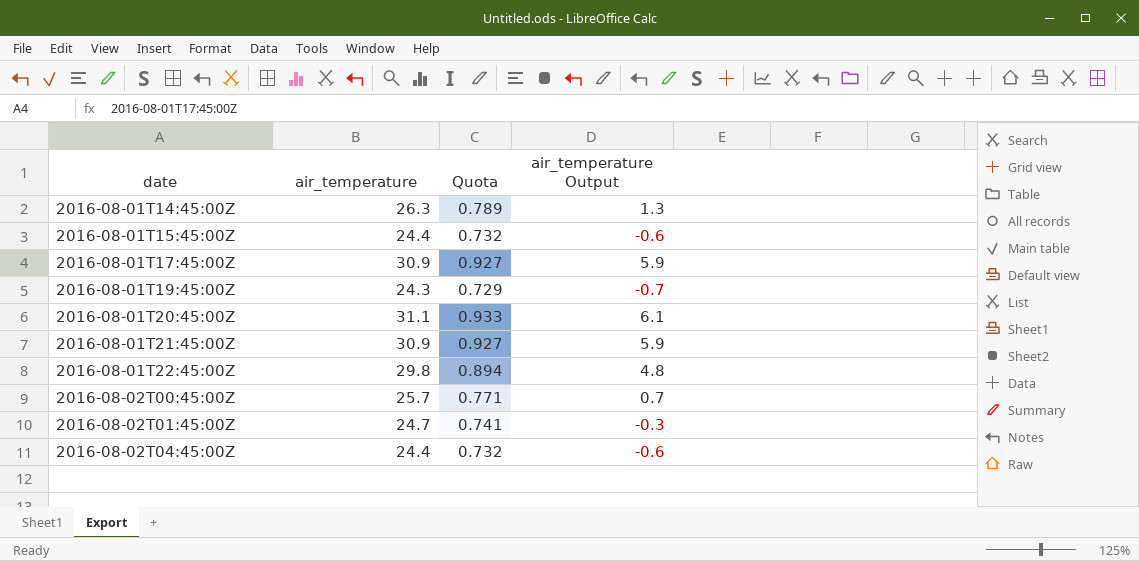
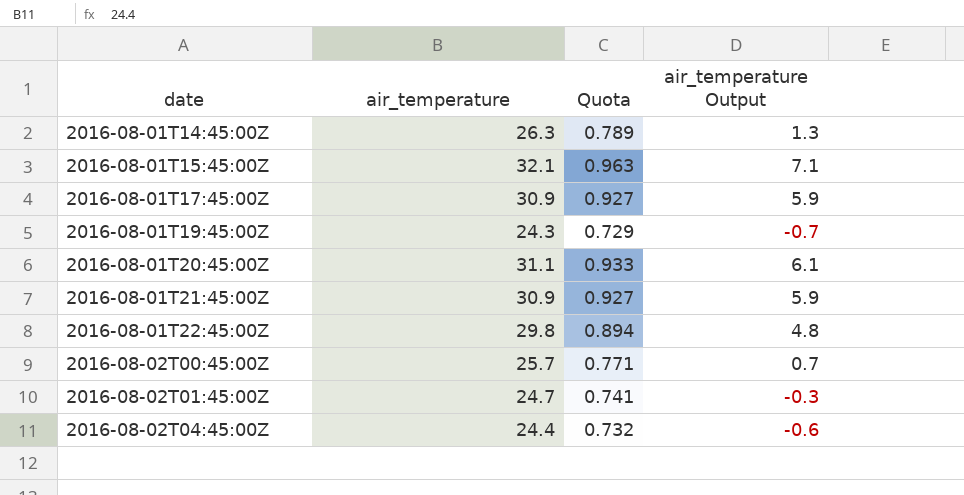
2016-08-01T15:45:00Z | air_temperature: 24.4 -> 32.1
2016-08-01T15:45:00Z | Quota: 0.732 -> 0.963
2016-08-01T15:45:00Z | air_temperature Output: -0.6 -> 7.1

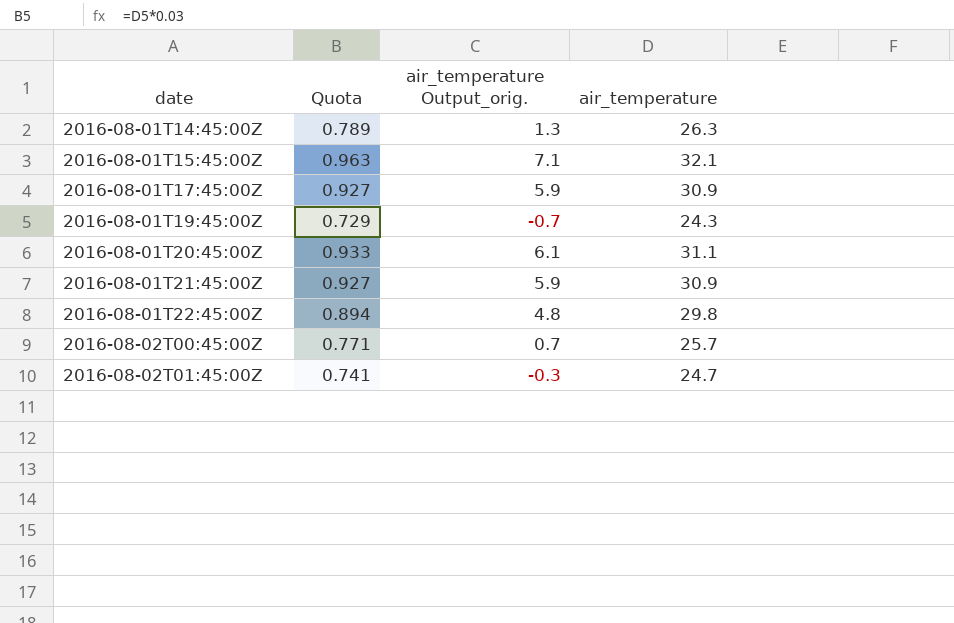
column name: air_temperature Output -> air_temperature Output_orig.
column air_temperature | position: 2 -> 4
row 2016-08-02T04:45:00Z: 24.4 | 0.732 | -0.6 -> none

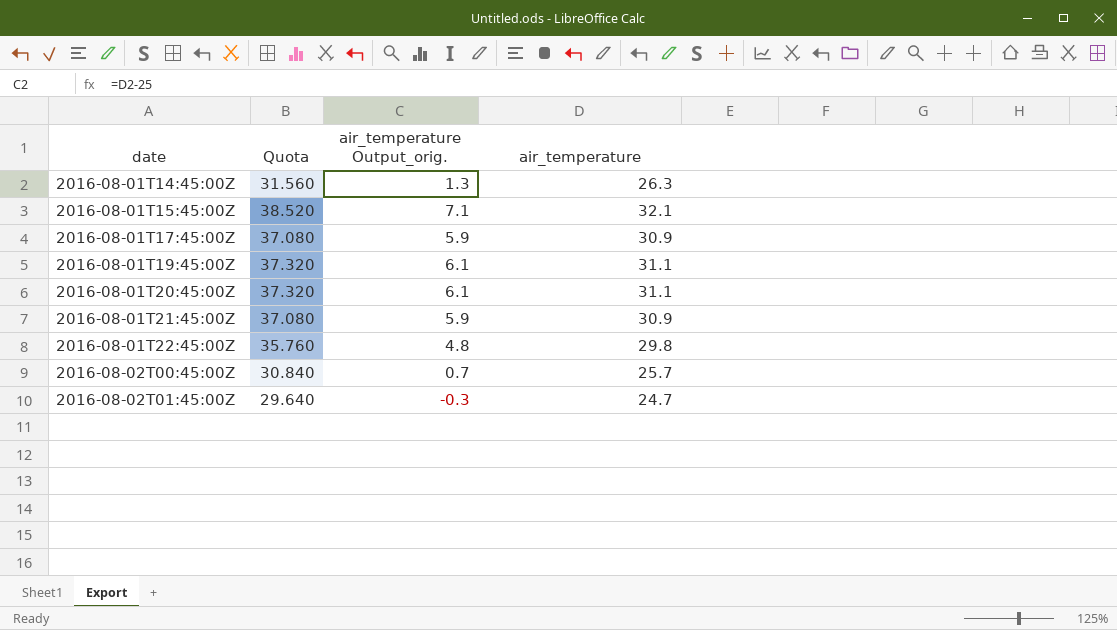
column Quota | formula: [air_temperature] * 0.03 -> [air_temperature] * 1.2
2016-08-01T19:45:00Z | air_temperature Output_orig.: -0.7 -> 6.1
2016-08-01T19:45:00Z | air_temperature: 24.3 -> 31.1

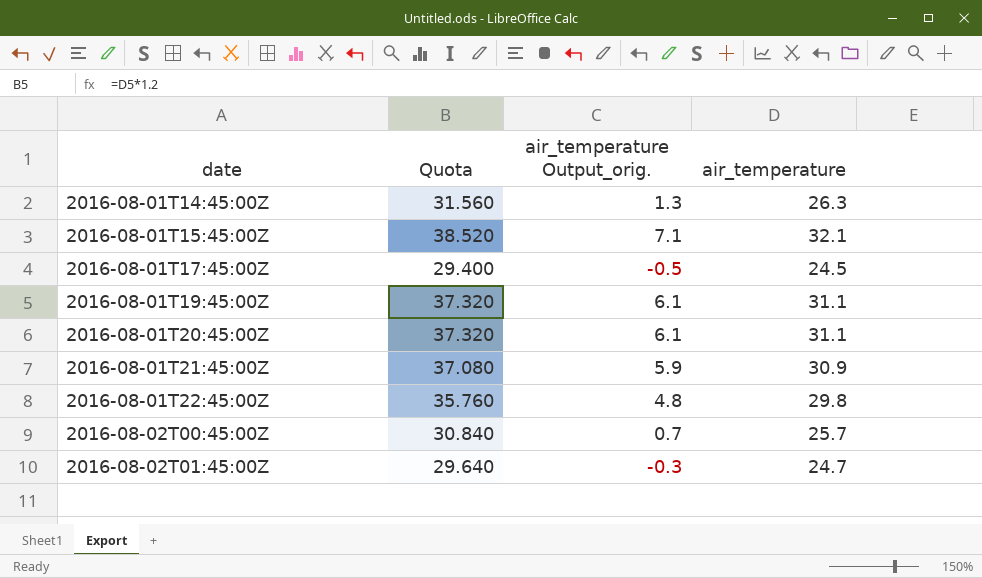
2016-08-01T17:45:00Z | Quota: 37.080 -> 29.400
2016-08-01T17:45:00Z | air_temperature Output_orig.: 5.9 -> -0.5
2016-08-01T17:45:00Z | air_temperature: 30.9 -> 24.5

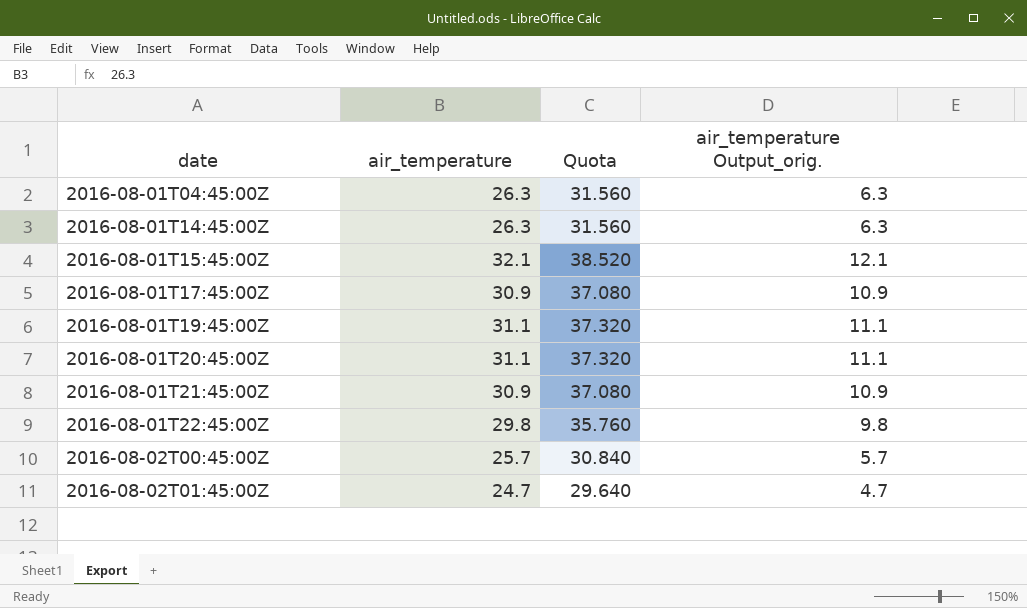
column air_temperature | position: 4 -> 2
column air_temperature Output_orig. | formula: [air_temperature] - 25 -> [air_temperature] - 20
row 2016-08-01T04:45:00Z: none -> 26.3 | 31.560 | 6.3
2016-08-01T17:45:00Z | air_temperature: 24.5 -> 30.9
2016-08-01T17:45:00Z | Quota: 29.400 -> 37.080

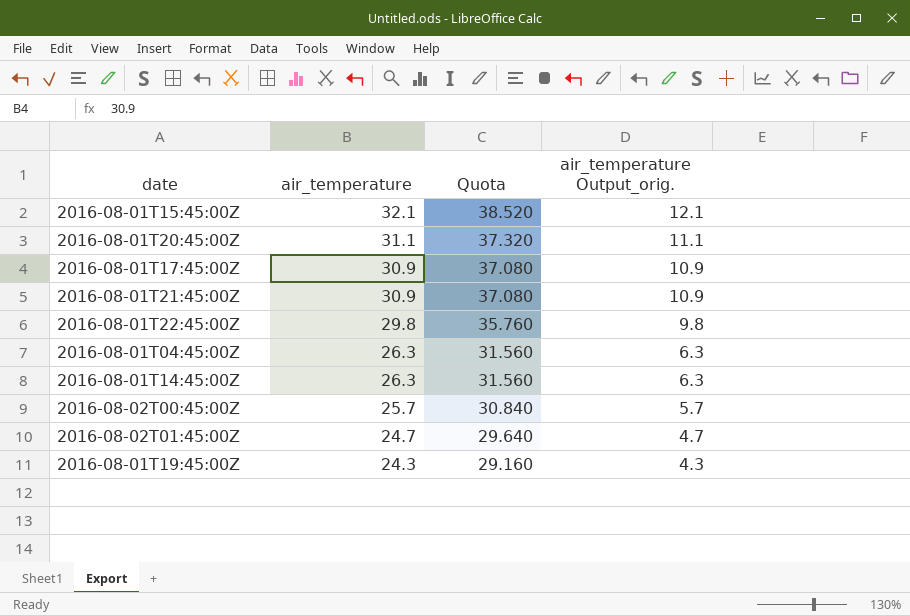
row order: date ascending -> air_temperature descending
2016-08-01T19:45:00Z | air_temperature: 31.1 -> 24.3
2016-08-01T19:45:00Z | Quota: 37.320 -> 29.160
2016-08-01T19:45:00Z | air_temperature Output_orig.: 11.1 -> 4.3

